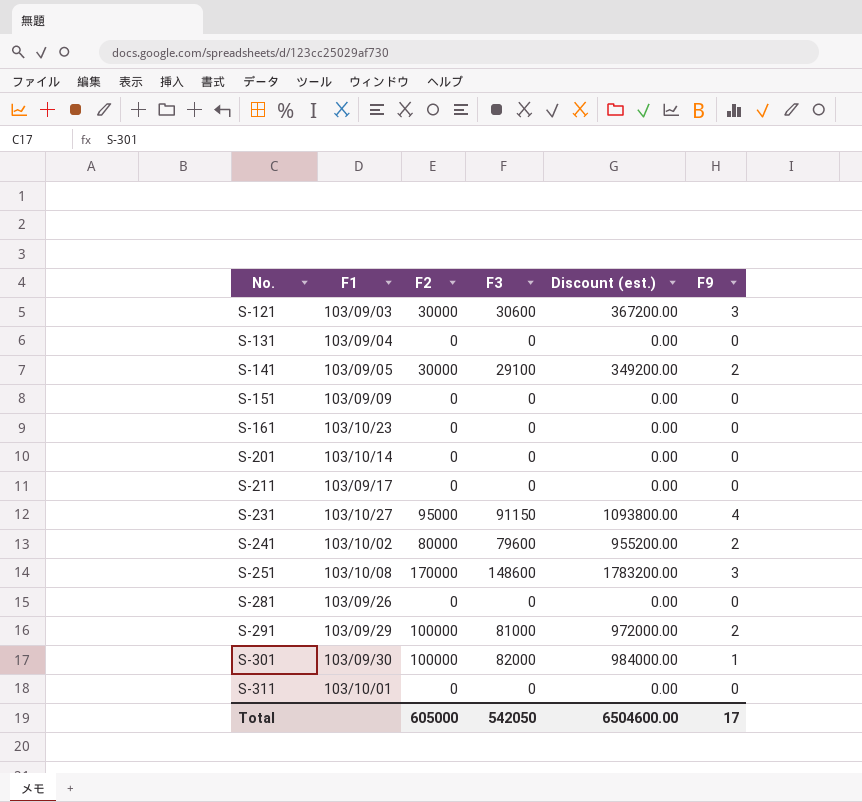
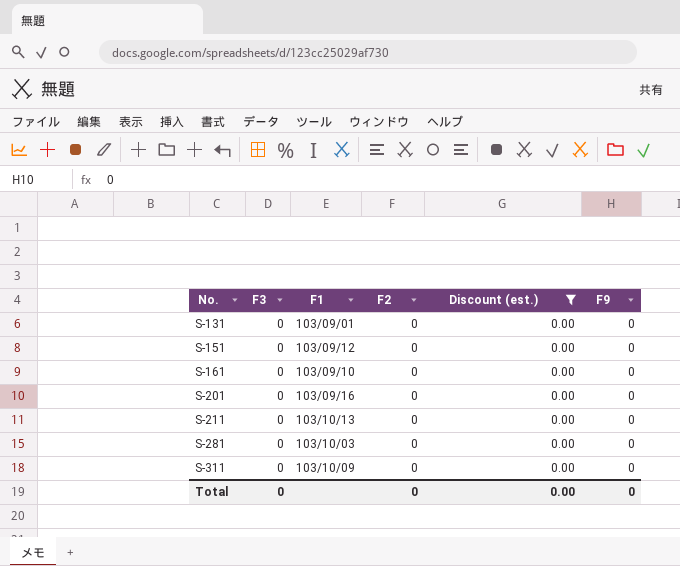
filter: none -> Discount (est.) = 0.00
column F3 | position: 4 -> 2
S-131 | F1: 103/09/04 -> 103/09/01
S-151 | F1: 103/09/09 -> 103/09/12
S-161 | F1: 103/10/23 -> 103/09/10
S-201 | F1: 103/10/14 -> 103/09/16
S-211 | F1: 103/09/17 -> 103/10/13
S-281 | F1: 103/09/26 -> 103/10/03
S-311 | F1: 103/10/01 -> 103/10/09
Total | F3: 542050 -> 0
Total | F2: 605000 -> 0
Total | Discount (est.): 6504600.00 -> 0.00
Total | F9: 17 -> 0

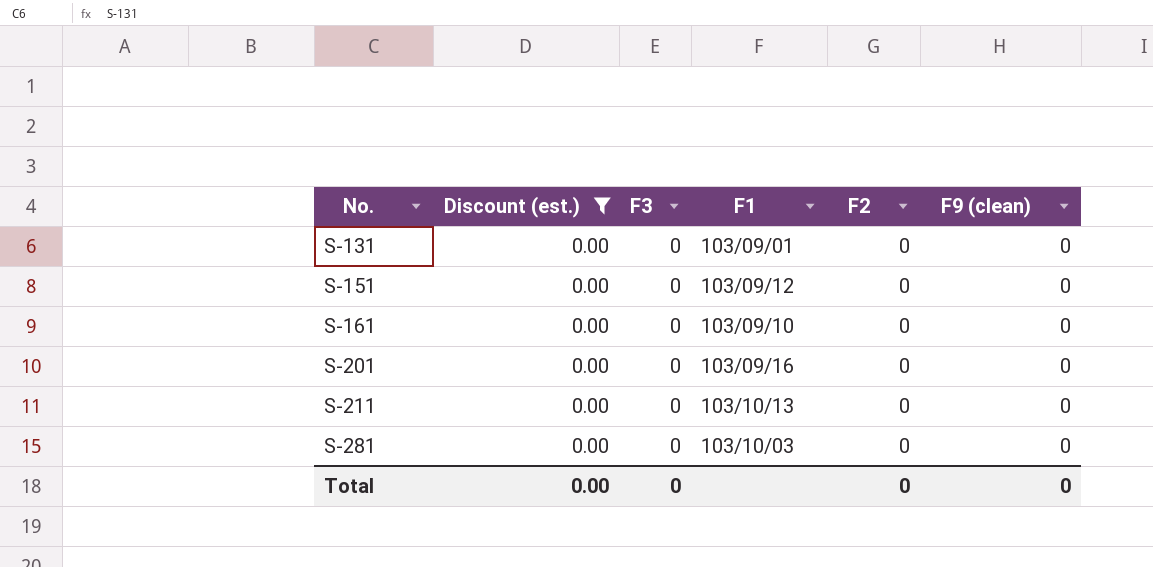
column Discount (est.) | position: 5 -> 2
column name: F9 -> F9 (clean)
row S-311: 0 | 103/10/09 | 0 | 0.00 | 0 -> none

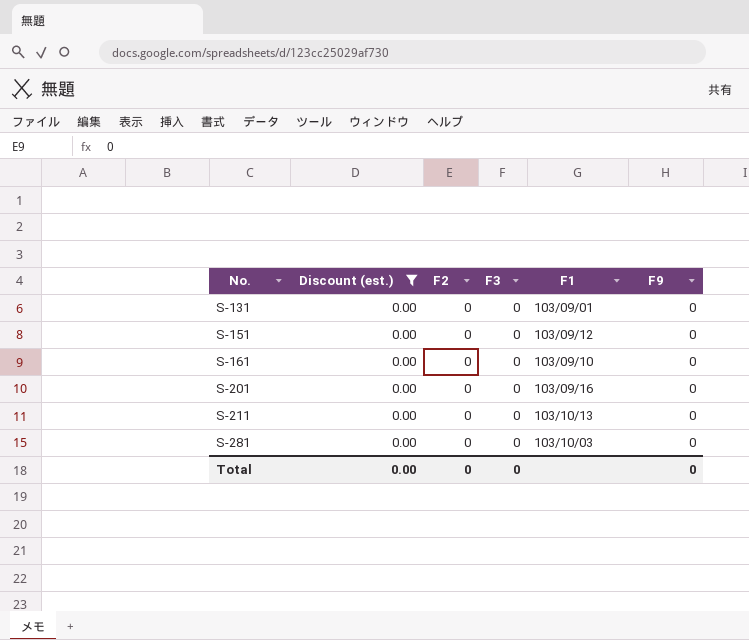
column F2 | position: 5 -> 3
column name: F9 (clean) -> F9

